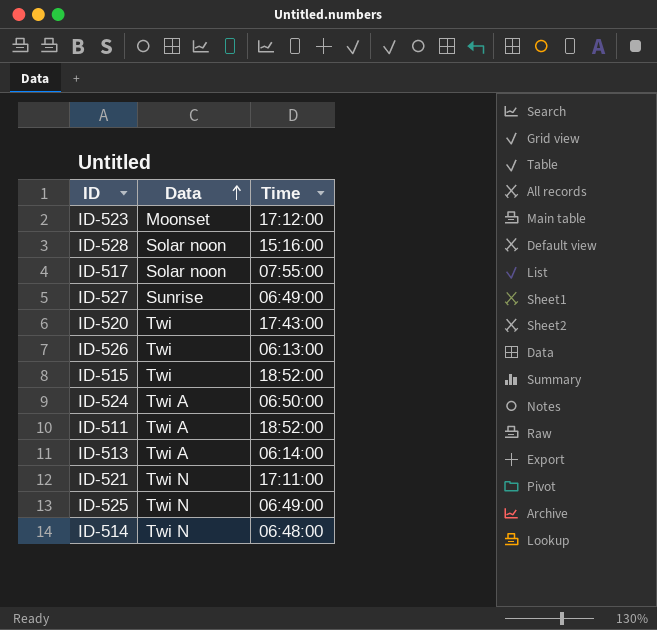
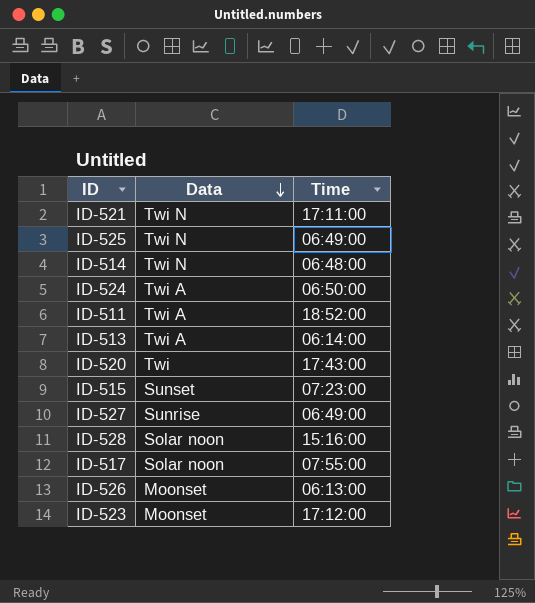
row order: Data ascending -> Data descending
ID-515 | Data: Twi -> Sunset
ID-515 | Time: 18:52:00 -> 07:23:00
ID-526 | Data: Twi -> Moonset

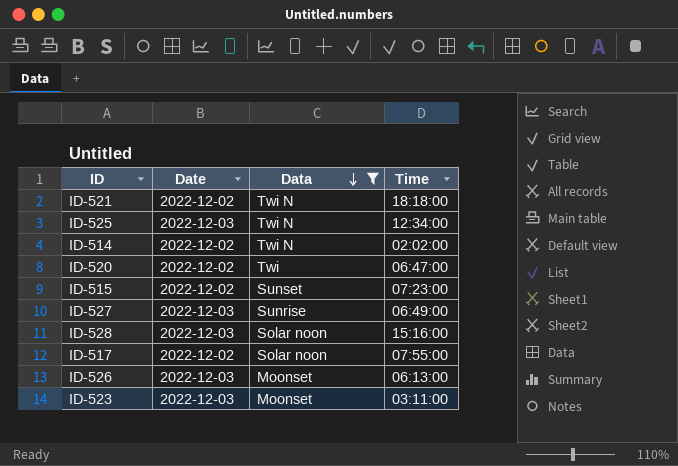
filter: none -> Data != Twi A
column Date | position: none -> 2
ID-521 | Time: 17:11:00 -> 18:18:00
ID-525 | Time: 06:49:00 -> 12:34:00
ID-514 | Time: 06:48:00 -> 02:02:00
ID-520 | Time: 17:43:00 -> 06:47:00
ID-523 | Time: 17:12:00 -> 03:11:00

